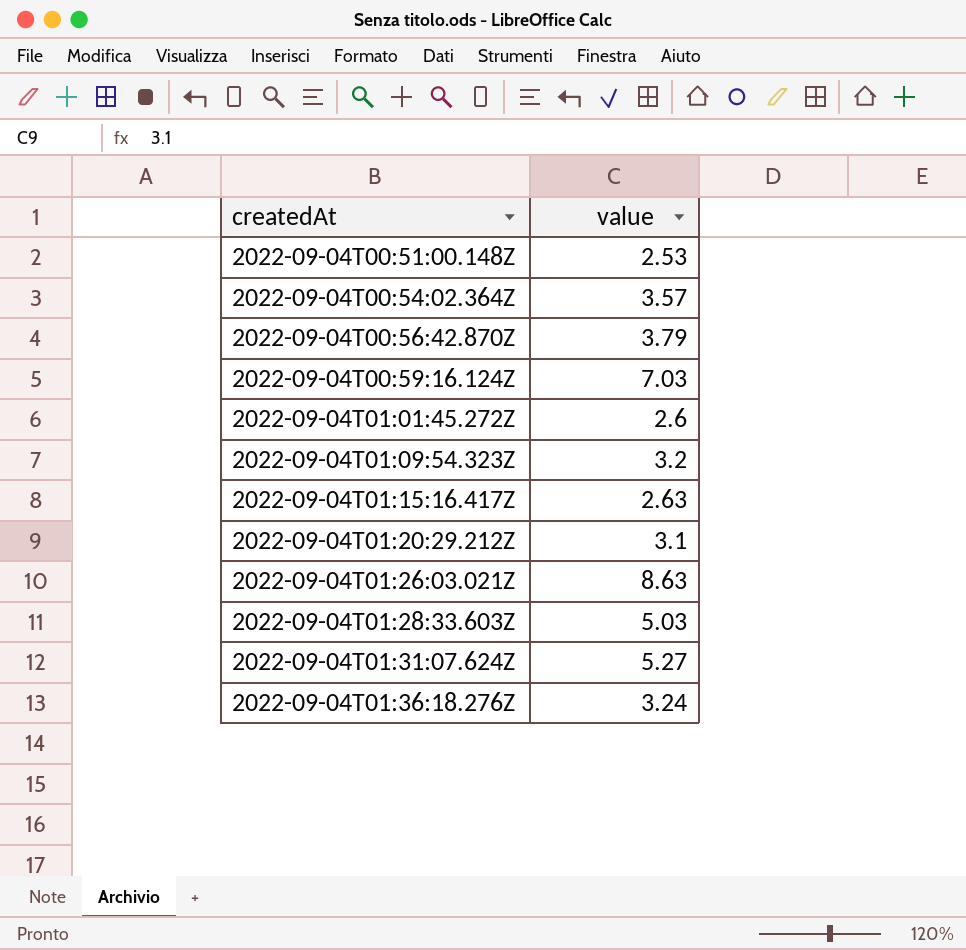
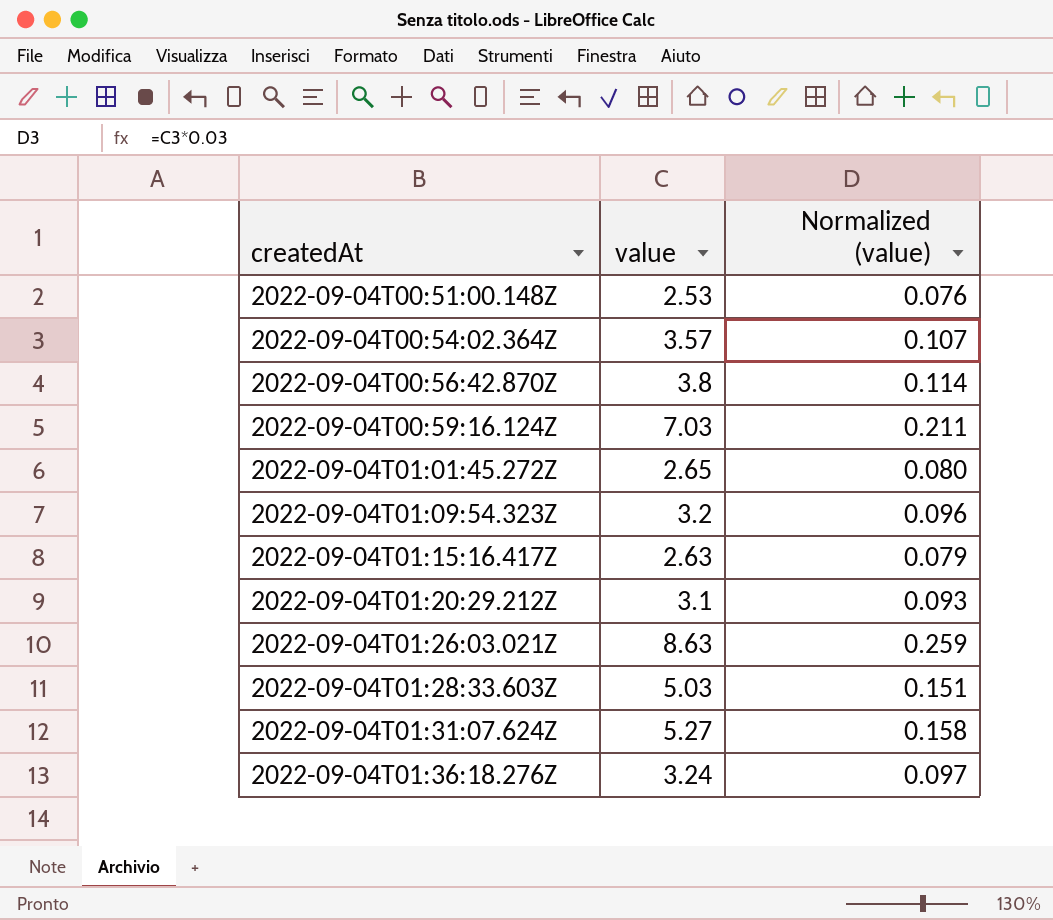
column Normalized (value) | formula: none -> [value] * 0.03
2022-09-04T00:56:42.870Z | value: 3.79 -> 3.8
2022-09-04T01:01:45.272Z | value: 2.6 -> 2.65

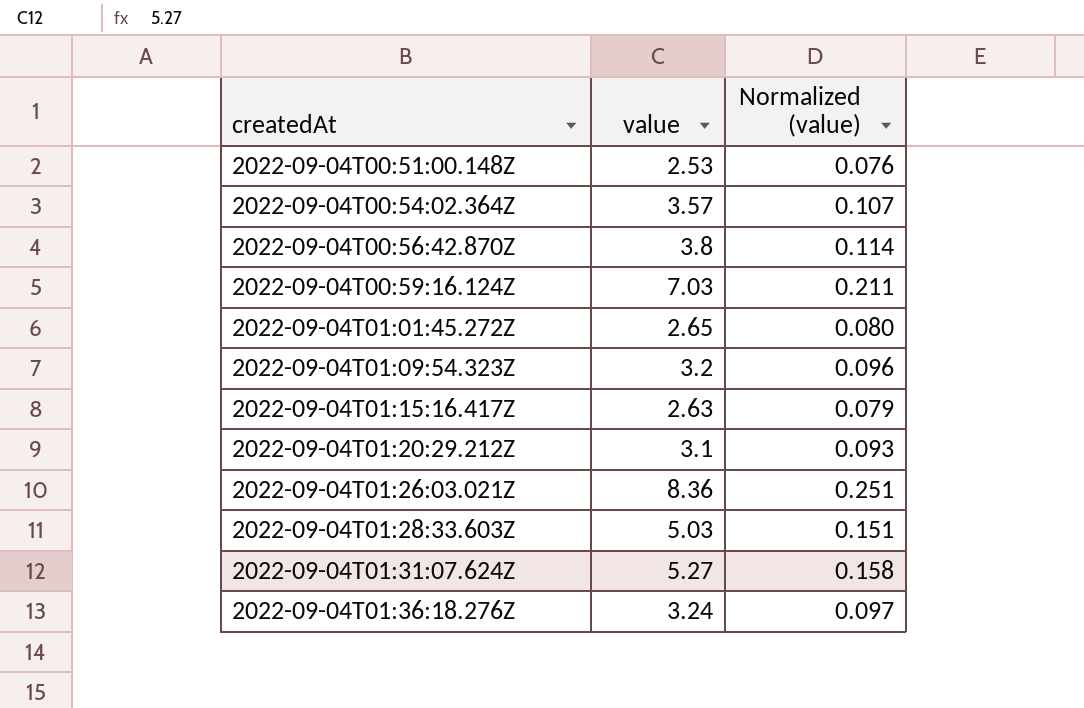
2022-09-04T01:26:03.021Z | value: 8.63 -> 8.36
2022-09-04T01:26:03.021Z | Normalized (value): 0.259 -> 0.251

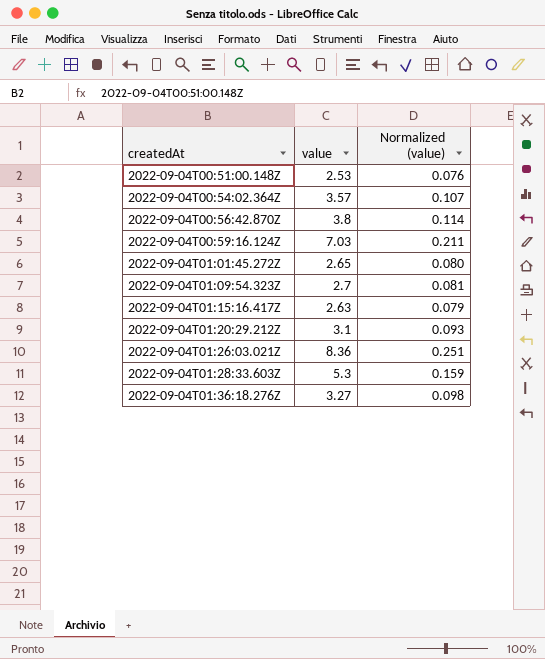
row 2022-09-04T01:31:07.624Z: 5.27 | 0.158 -> none
2022-09-04T01:09:54.323Z | value: 3.2 -> 2.7
2022-09-04T01:09:54.323Z | Normalized (value): 0.096 -> 0.081
2022-09-04T01:28:33.603Z | value: 5.03 -> 5.3
2022-09-04T01:28:33.603Z | Normalized (value): 0.151 -> 0.159
2022-09-04T01:36:18.276Z | value: 3.24 -> 3.27
2022-09-04T01:36:18.276Z | Normalized (value): 0.097 -> 0.098

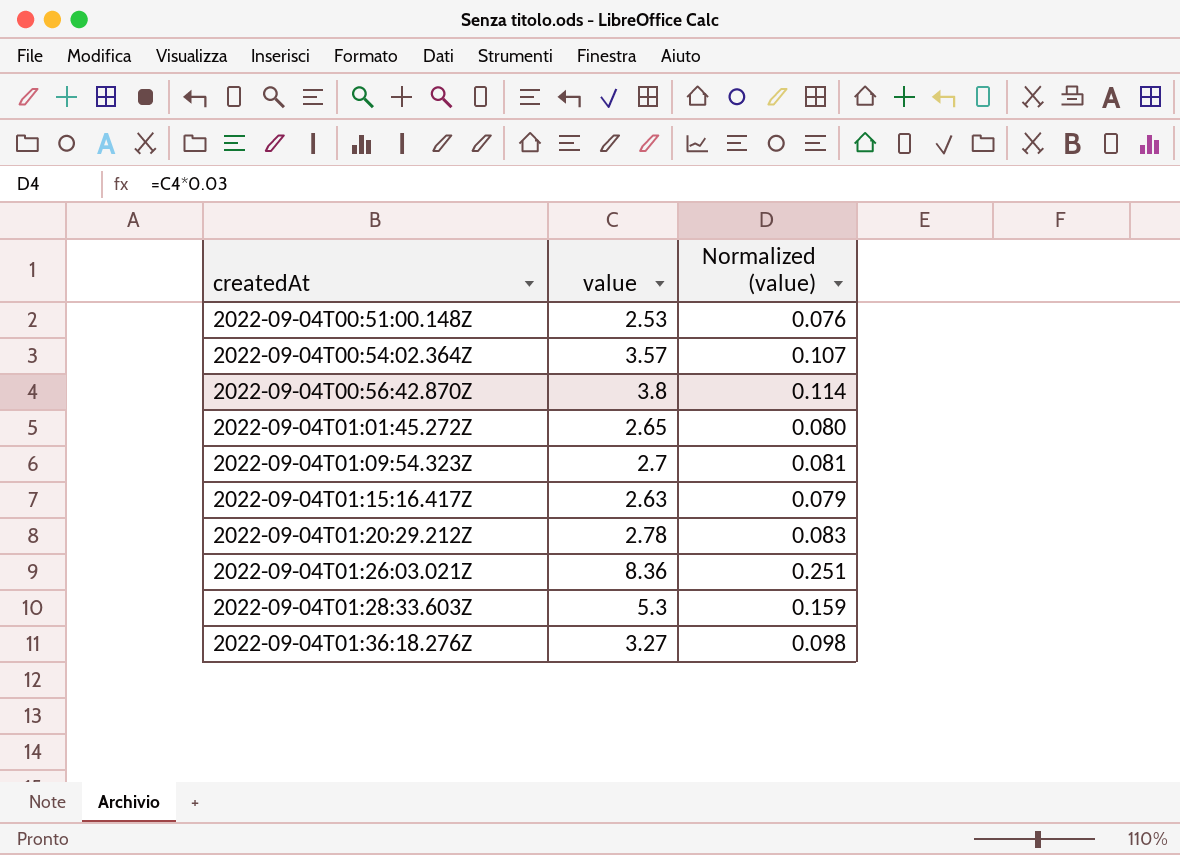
row 2022-09-04T00:59:16.124Z: 7.03 | 0.211 -> none
2022-09-04T01:20:29.212Z | value: 3.1 -> 2.78
2022-09-04T01:20:29.212Z | Normalized (value): 0.093 -> 0.083

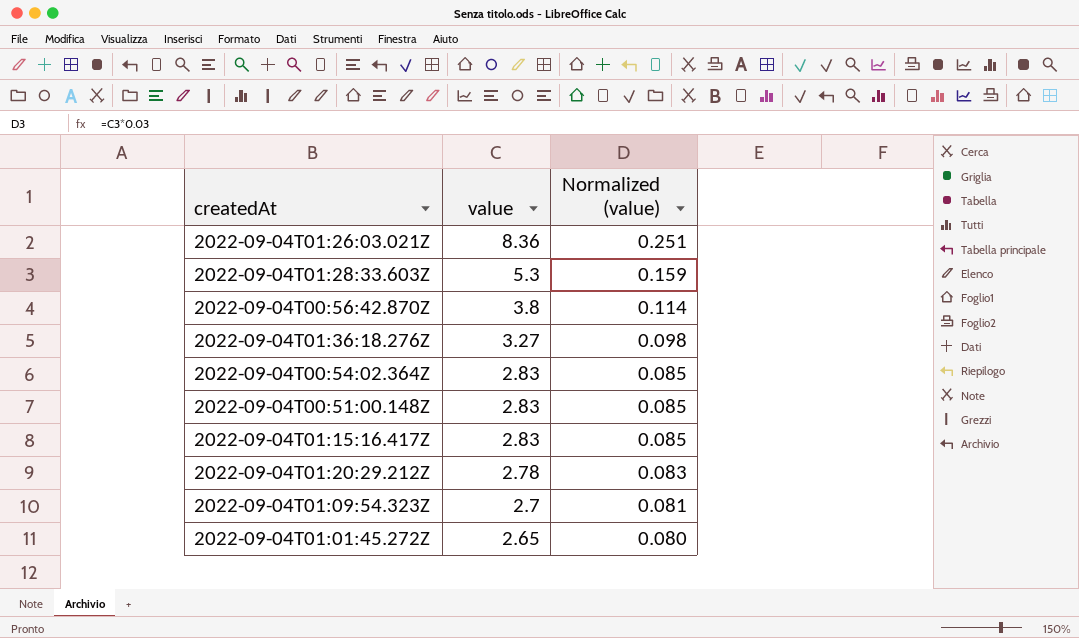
row order: createdAt ascending -> value descending
2022-09-04T00:54:02.364Z | value: 3.57 -> 2.83
2022-09-04T00:54:02.364Z | Normalized (value): 0.107 -> 0.085
2022-09-04T00:51:00.148Z | value: 2.53 -> 2.83
2022-09-04T00:51:00.148Z | Normalized (value): 0.076 -> 0.085
2022-09-04T01:15:16.417Z | value: 2.63 -> 2.83
2022-09-04T01:15:16.417Z | Normalized (value): 0.079 -> 0.085

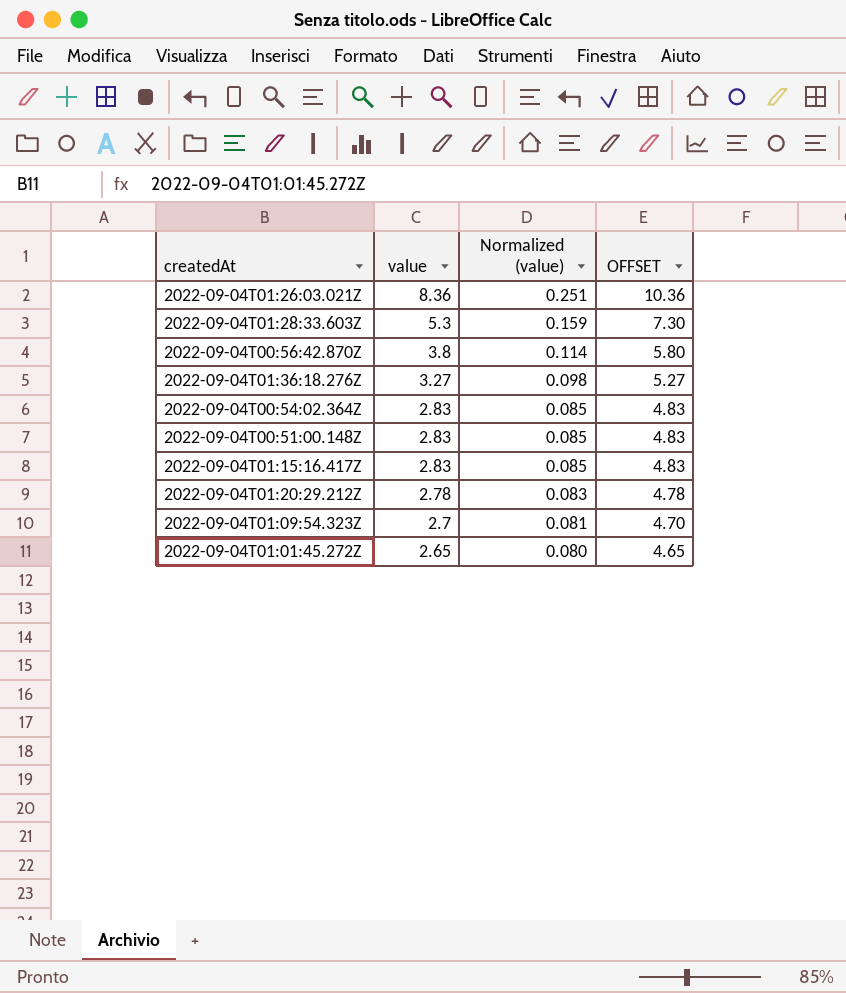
column OFFSET | formula: none -> [value] + 2

